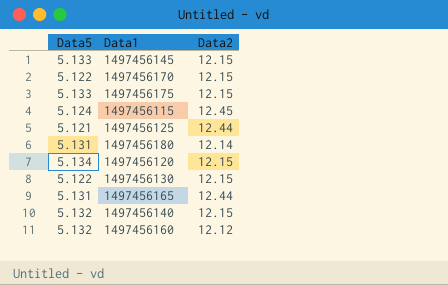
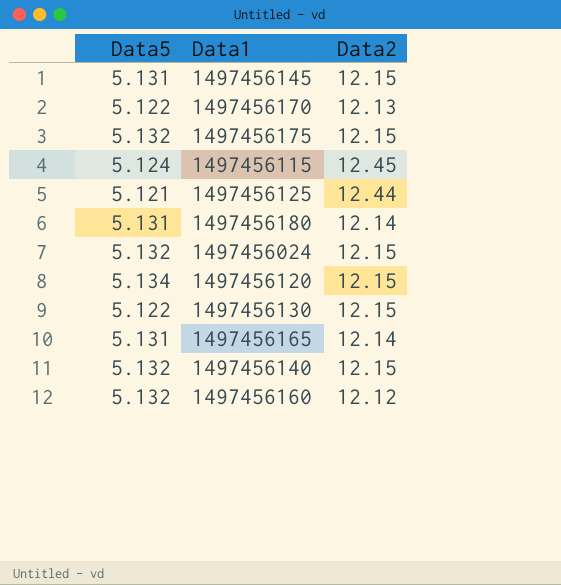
1497456145 | Data5: 5.133 -> 5.131
1497456170 | Data2: 12.15 -> 12.13
1497456175 | Data5: 5.133 -> 5.132
row 1497456024: none -> 5.132 | 12.15
1497456165 | Data2: 12.44 -> 12.14

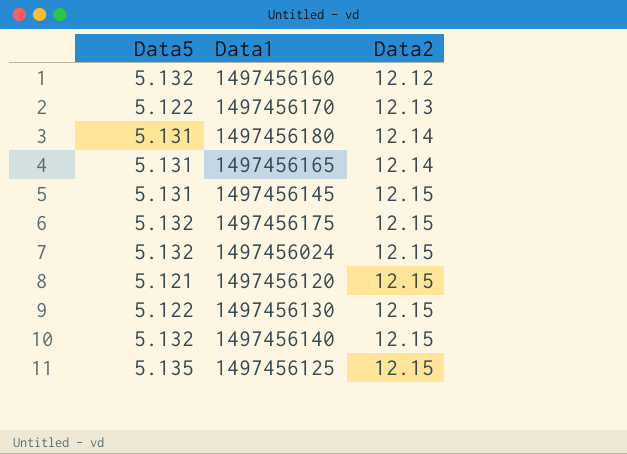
row order: none -> Data2 ascending
row 1497456115: 5.124 | 12.45 -> none
1497456120 | Data5: 5.134 -> 5.121
1497456125 | Data5: 5.121 -> 5.135
1497456125 | Data2: 12.44 -> 12.15

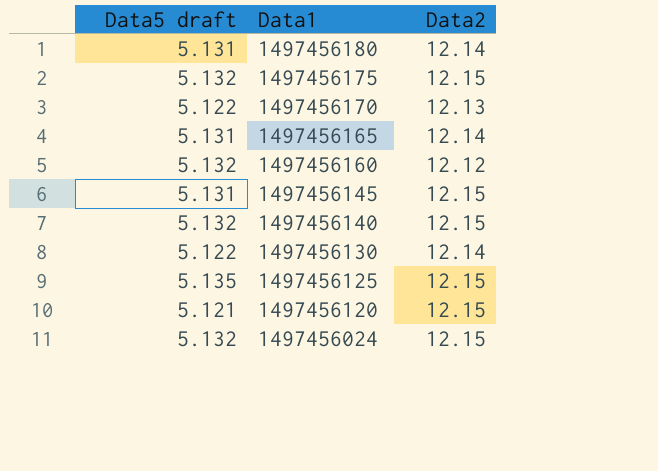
row order: Data2 ascending -> Data1 descending
column name: Data5 -> Data5 draft
1497456130 | Data2: 12.15 -> 12.14

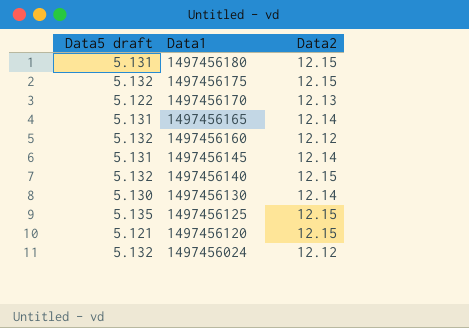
1497456180 | Data2: 12.14 -> 12.15
1497456145 | Data2: 12.15 -> 12.14
1497456130 | Data5 draft: 5.122 -> 5.130
1497456024 | Data2: 12.15 -> 12.12

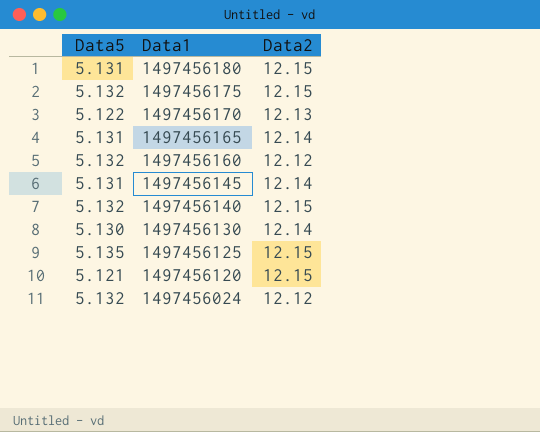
column name: Data5 draft -> Data5

